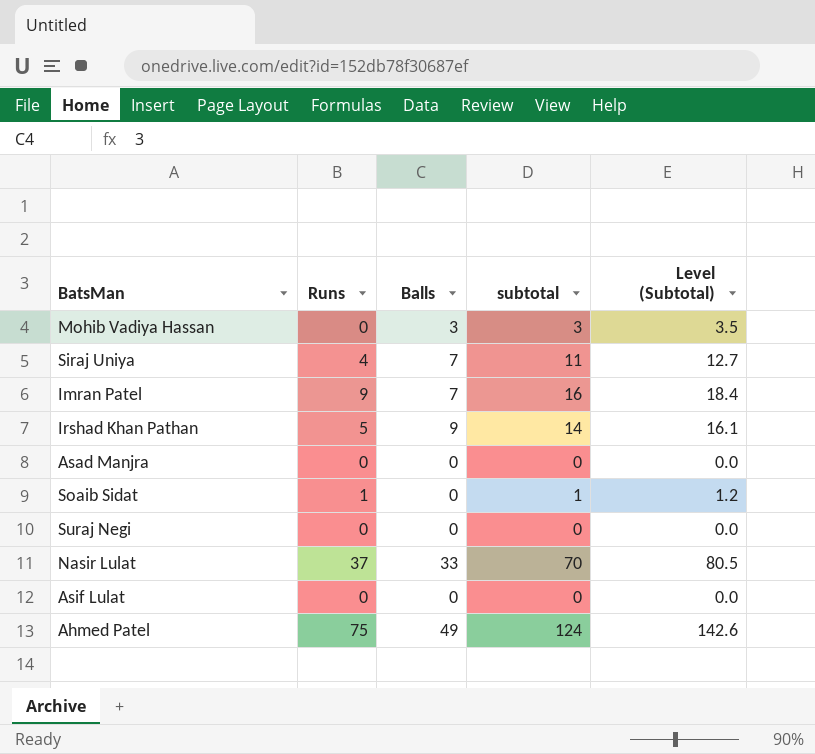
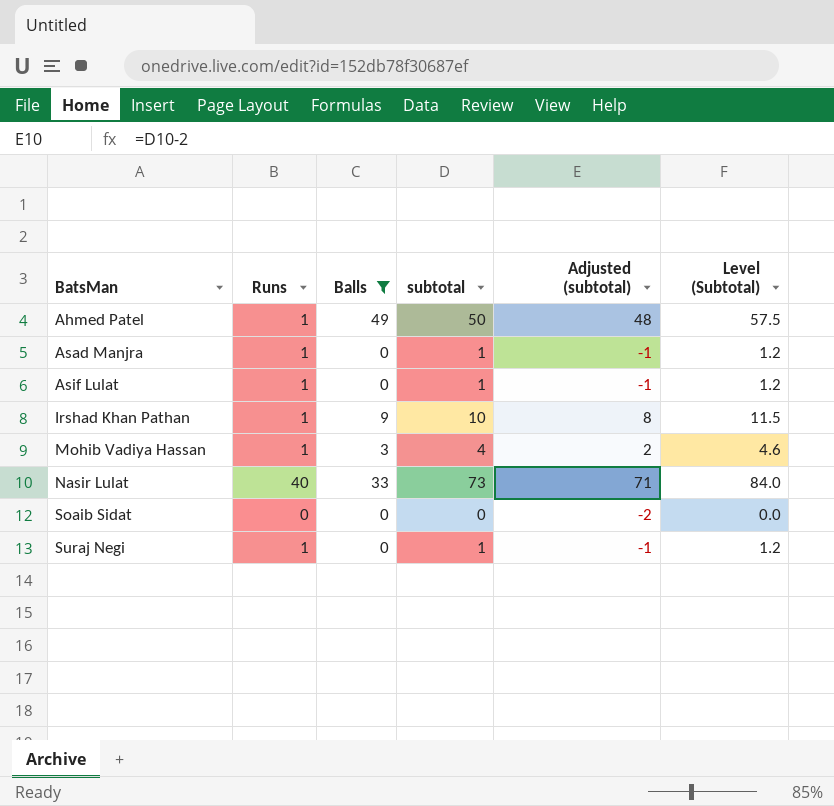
filter: none -> Balls != 7
row order: none -> BatsMan ascending
column Adjusted (subtotal) | formula: none -> [subtotal] - 2
Ahmed Patel | Runs: 75 -> 1
Ahmed Patel | subtotal: 124 -> 50
Ahmed Patel | Level (Subtotal): 142.6 -> 57.5
Asad Manjra | Runs: 0 -> 1
Asad Manjra | subtotal: 0 -> 1
Asad Manjra | Level (Subtotal): 0.0 -> 1.2
Asif Lulat | Runs: 0 -> 1
Asif Lulat | subtotal: 0 -> 1
Asif Lulat | Level (Subtotal): 0.0 -> 1.2
Irshad Khan Pathan | Runs: 5 -> 1
Irshad Khan Pathan | subtotal: 14 -> 10
Irshad Khan Pathan | Level (Subtotal): 16.1 -> 11.5
Mohib Vadiya Hassan | Runs: 0 -> 1
Mohib Vadiya Hassan | subtotal: 3 -> 4
Mohib Vadiya Hassan | Level (Subtotal): 3.5 -> 4.6
Nasir Lulat | Runs: 37 -> 40
Nasir Lulat | subtotal: 70 -> 73
Nasir Lulat | Level (Subtotal): 80.5 -> 84.0
Soaib Sidat | Runs: 1 -> 0
Soaib Sidat | subtotal: 1 -> 0
Soaib Sidat | Level (Subtotal): 1.2 -> 0.0
Suraj Negi | Runs: 0 -> 1
Suraj Negi | subtotal: 0 -> 1
Suraj Negi | Level (Subtotal): 0.0 -> 1.2

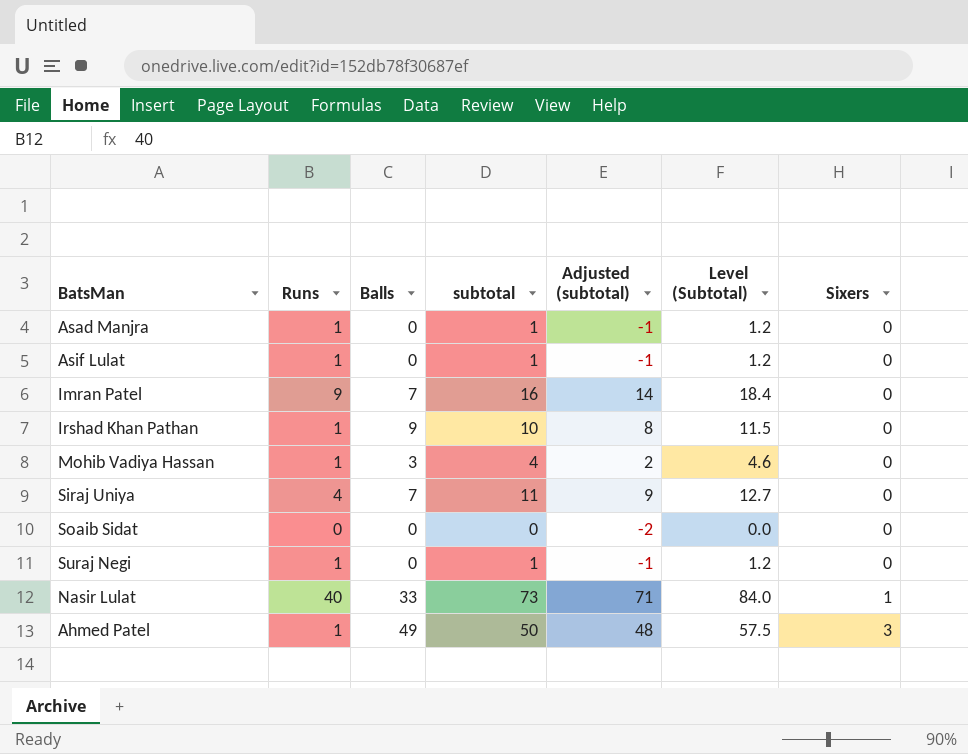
filter: Balls != 7 -> none
row order: BatsMan ascending -> Sixers ascending
column Sixers | position: none -> 7

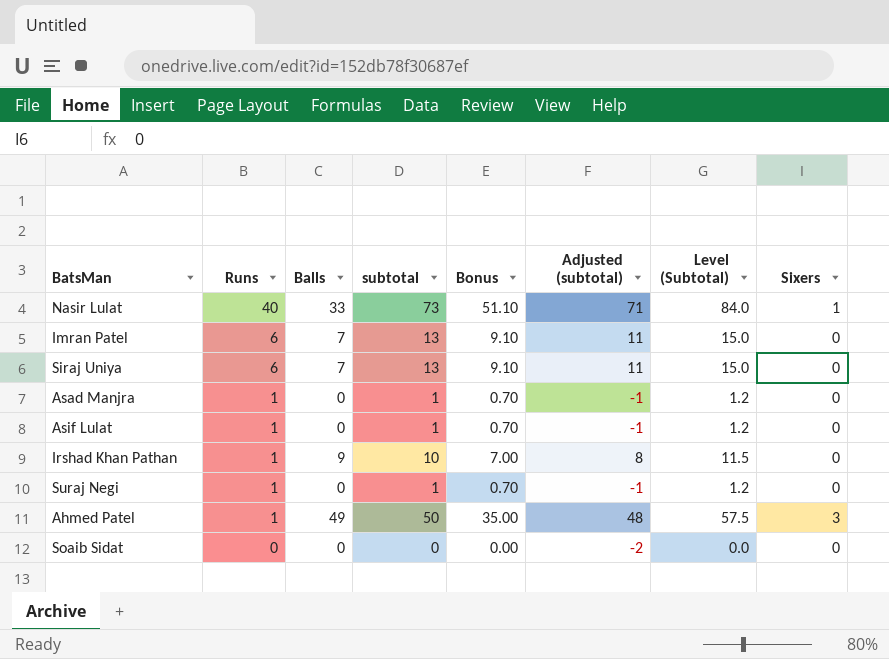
row order: Sixers ascending -> Runs descending
column Bonus | formula: none -> [subtotal] * 0.7
row Mohib Vadiya Hassan: 1 | 3 | 4 | 2 | 4.6 | 0 -> none
Imran Patel | Runs: 9 -> 6
Imran Patel | subtotal: 16 -> 13
Imran Patel | Adjusted (subtotal): 14 -> 11
Imran Patel | Level (Subtotal): 18.4 -> 15.0
Siraj Uniya | Runs: 4 -> 6
Siraj Uniya | subtotal: 11 -> 13
Siraj Uniya | Adjusted (subtotal): 9 -> 11
Siraj Uniya | Level (Subtotal): 12.7 -> 15.0

